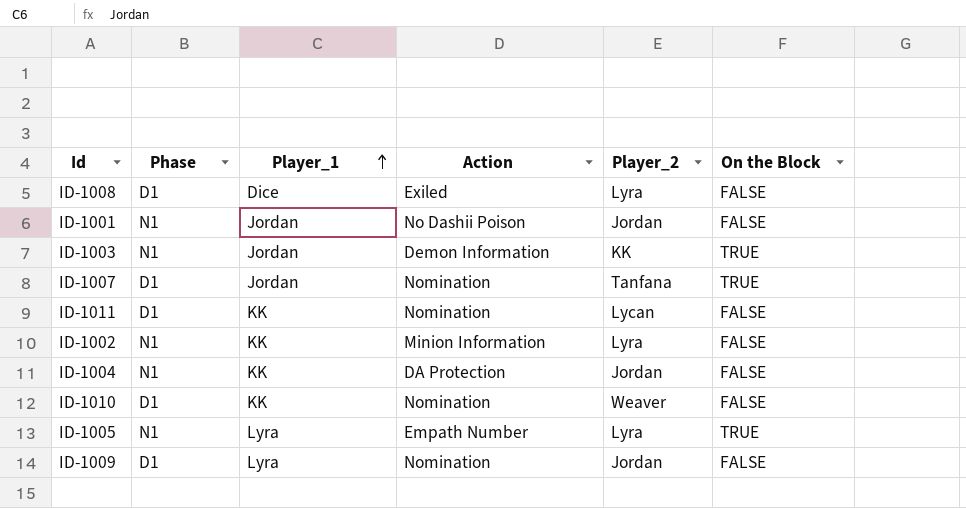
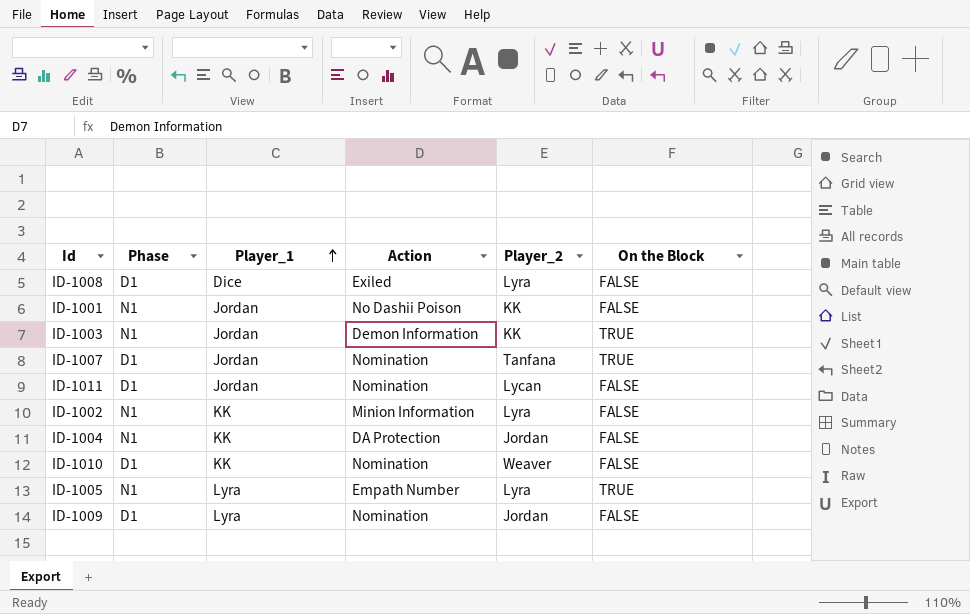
ID-1001 | Player_2: Jordan -> KK
ID-1011 | Player_1: KK -> Jordan

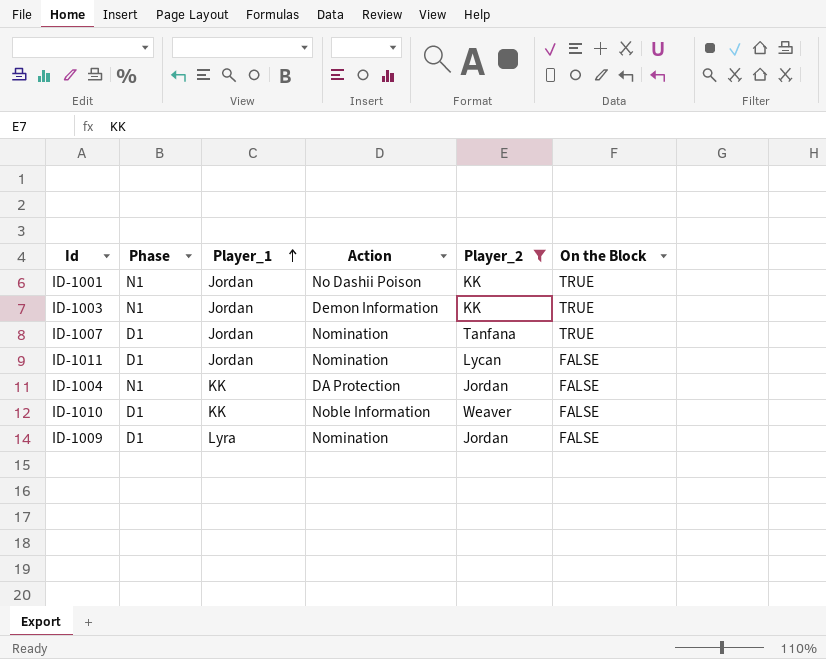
filter: none -> Player_2 != Lyra
ID-1001 | On the Block: FALSE -> TRUE
ID-1010 | Action: Nomination -> Noble Information

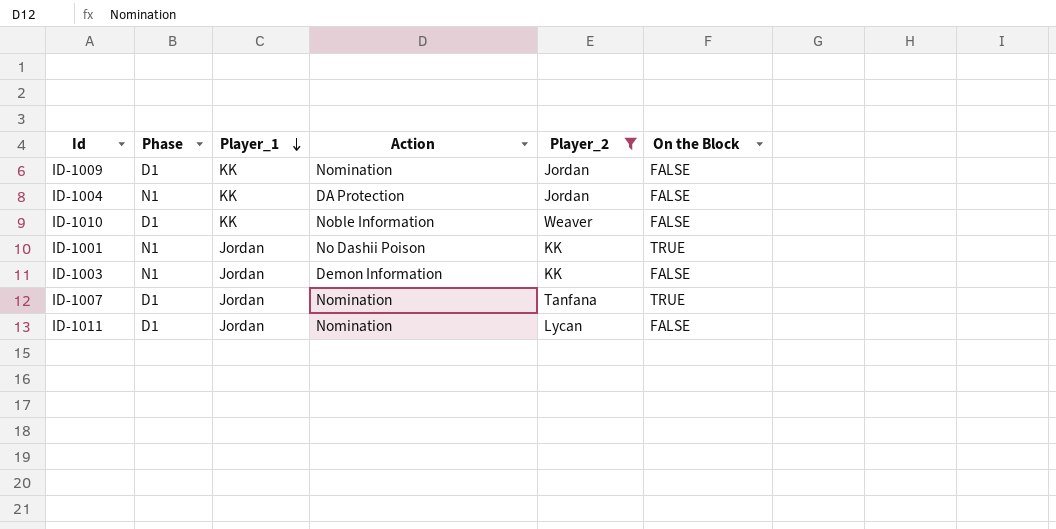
row order: Player_1 ascending -> Player_1 descending
ID-1009 | Player_1: Lyra -> KK
ID-1003 | On the Block: TRUE -> FALSE

